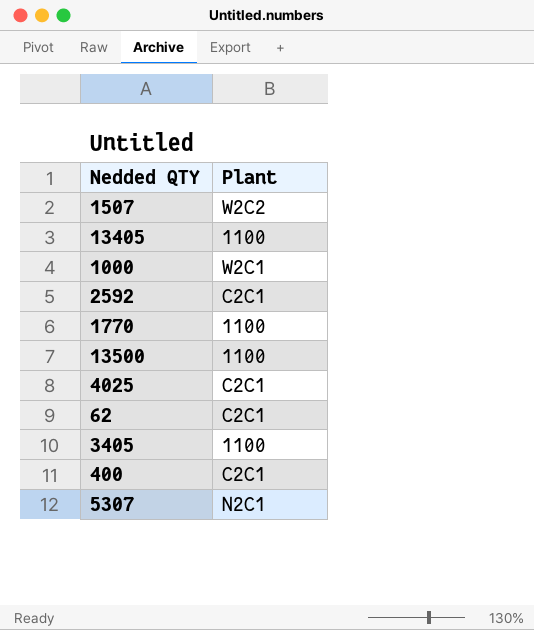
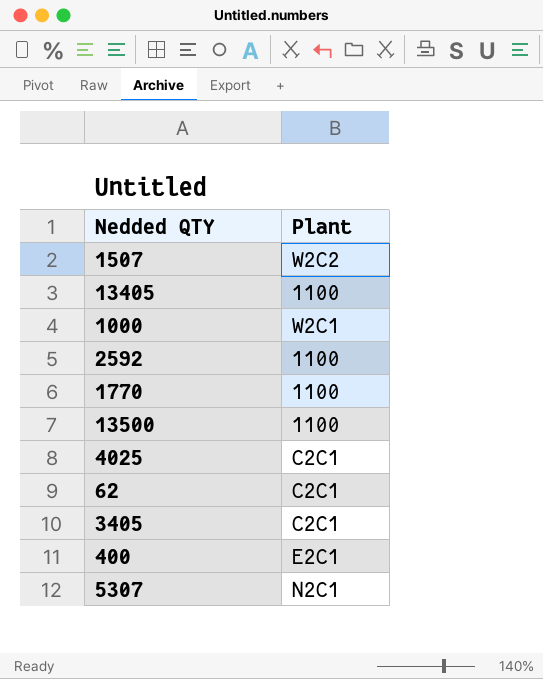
2592 | Plant: C2C1 -> 1100
3405 | Plant: 1100 -> C2C1
400 | Plant: C2C1 -> E2C1

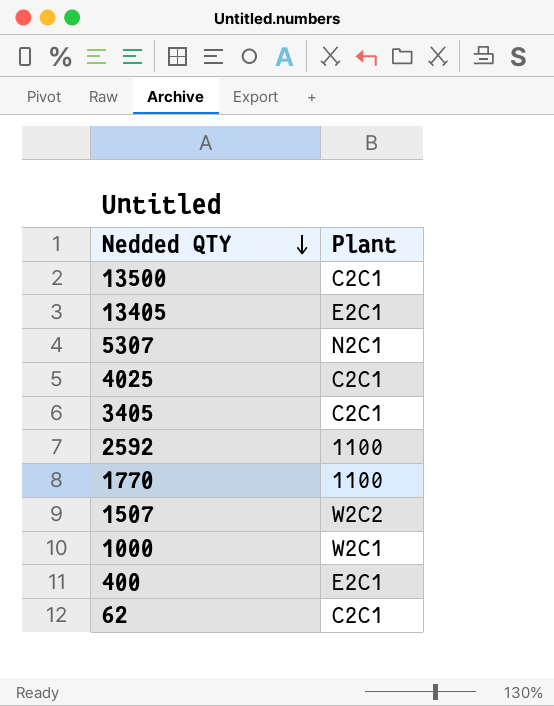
row order: none -> Nedded QTY descending
13500 | Plant: 1100 -> C2C1
13405 | Plant: 1100 -> E2C1

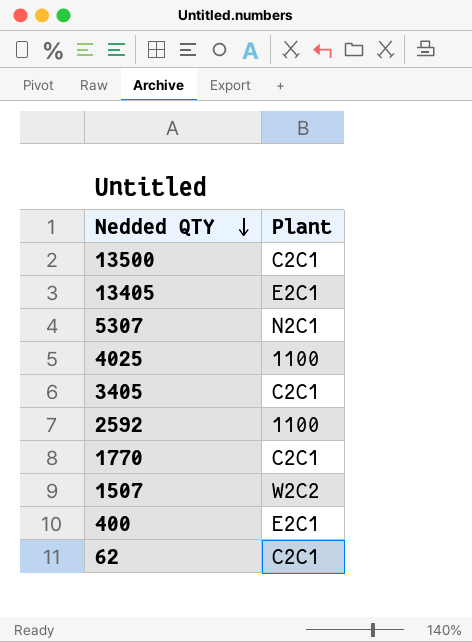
row 1000: W2C1 -> none
4025 | Plant: C2C1 -> 1100
1770 | Plant: 1100 -> C2C1

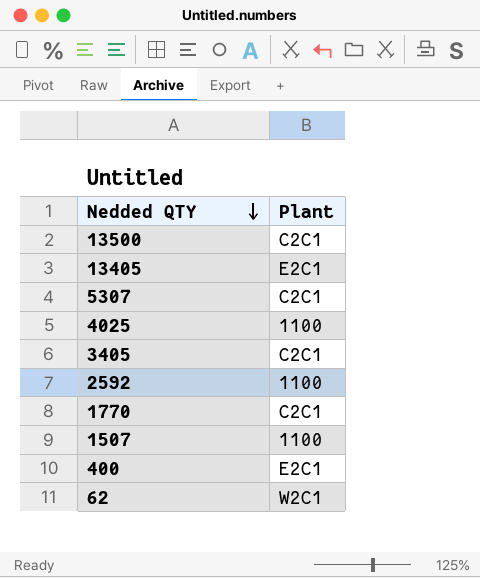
5307 | Plant: N2C1 -> C2C1
1507 | Plant: W2C2 -> 1100
62 | Plant: C2C1 -> W2C1

